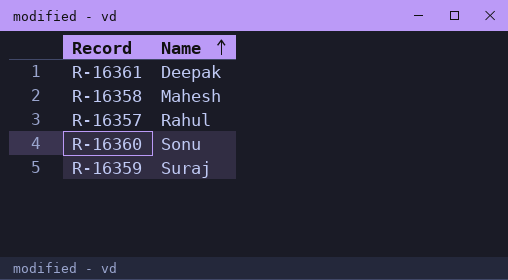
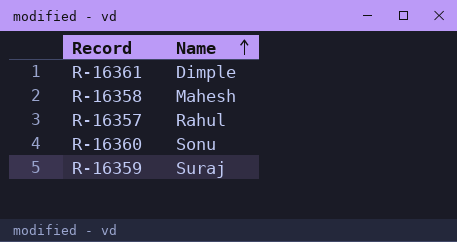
R-16361 | Name: Deepak -> Dimple

